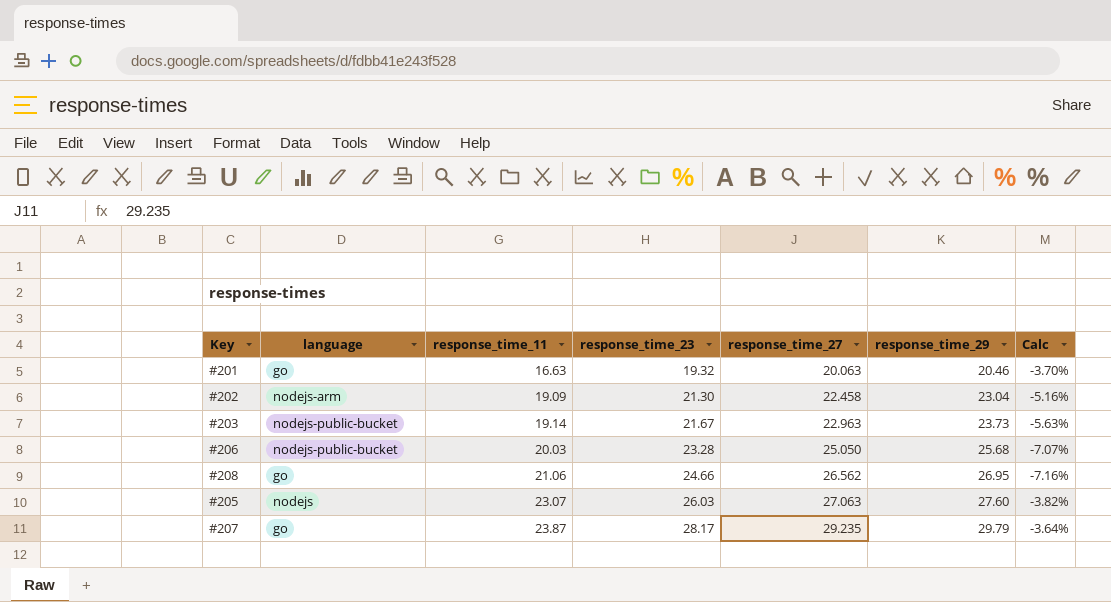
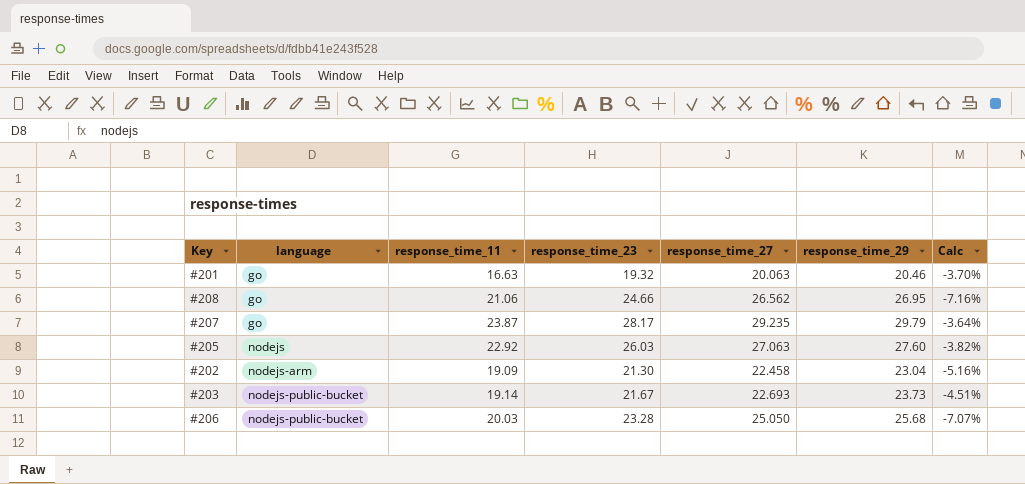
row order: response_time_11 ascending -> language ascending
#205 | response_time_11: 23.07 -> 22.92
#203 | response_time_27: 22.963 -> 22.693
#203 | Calc: -5.63% -> -4.51%

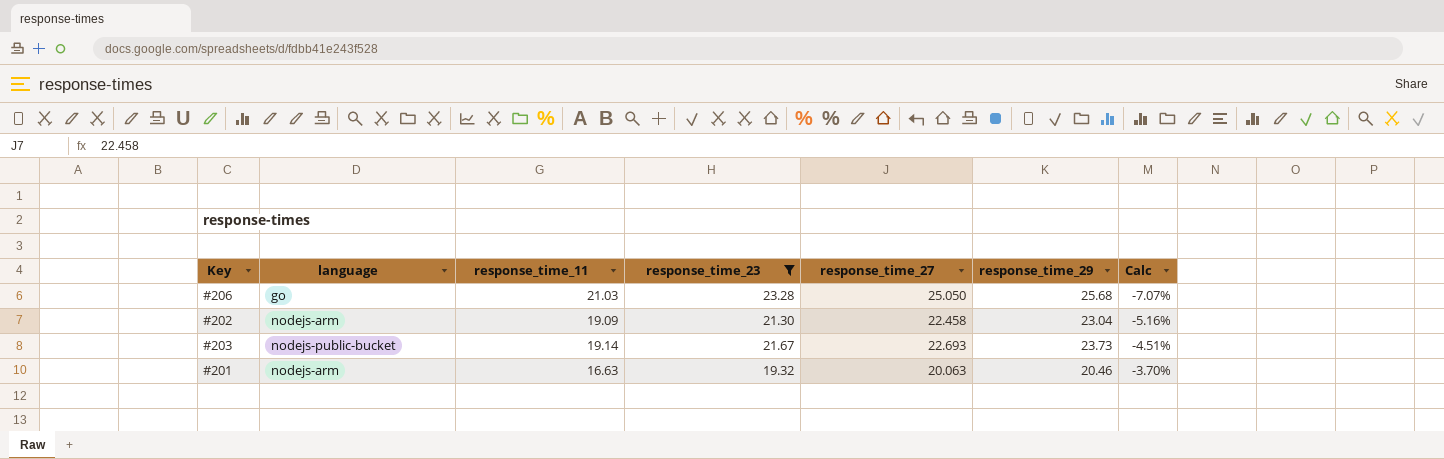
filter: none -> response_time_23 <= 23.28
row order: language ascending -> Calc ascending
#206 | language: nodejs-public-bucket -> go
#206 | response_time_11: 20.03 -> 21.03
#201 | language: go -> nodejs-arm

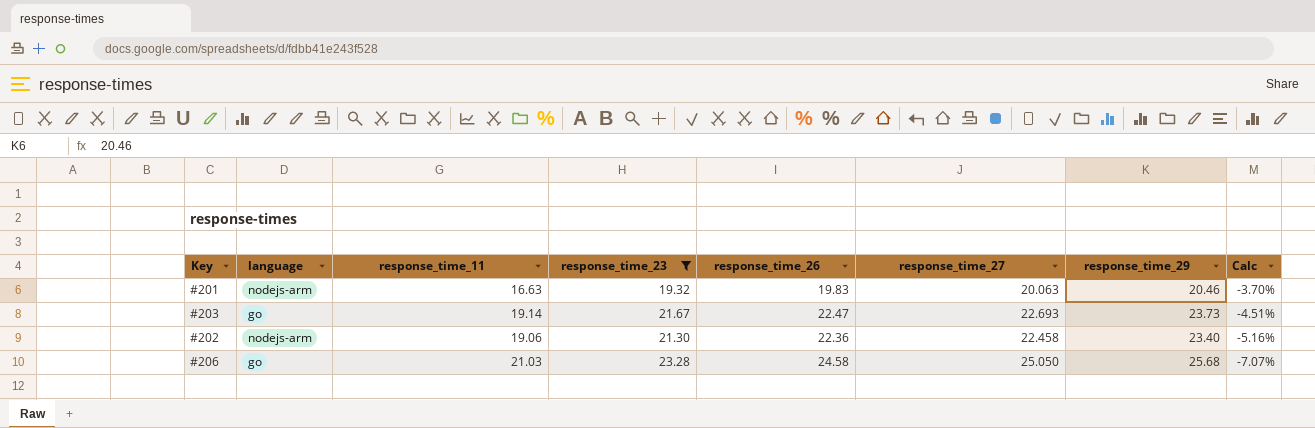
row order: Calc ascending -> Calc descending
column response_time_26 | position: none -> 5
#203 | language: nodejs-public-bucket -> go
#202 | response_time_11: 19.09 -> 19.06
#202 | response_time_29: 23.04 -> 23.40

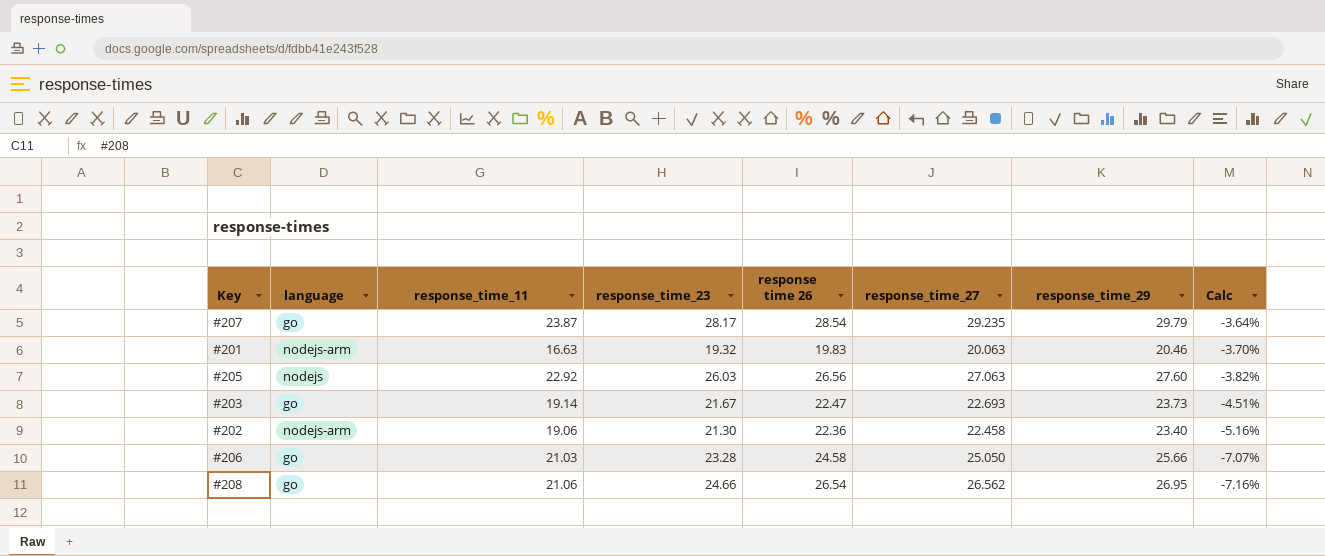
filter: response_time_23 <= 23.28 -> none
column name: response_time_26 -> response time 26
#206 | response_time_29: 25.68 -> 25.66

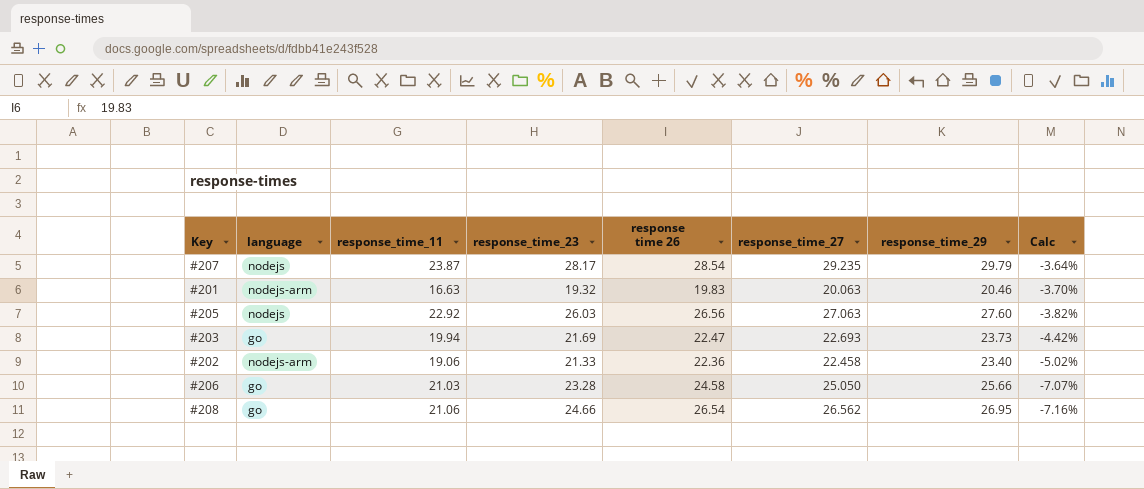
#207 | language: go -> nodejs
#203 | response_time_11: 19.14 -> 19.94
#203 | response_time_23: 21.67 -> 21.69
#203 | Calc: -4.51% -> -4.42%
#202 | response_time_23: 21.30 -> 21.33
#202 | Calc: -5.16% -> -5.02%

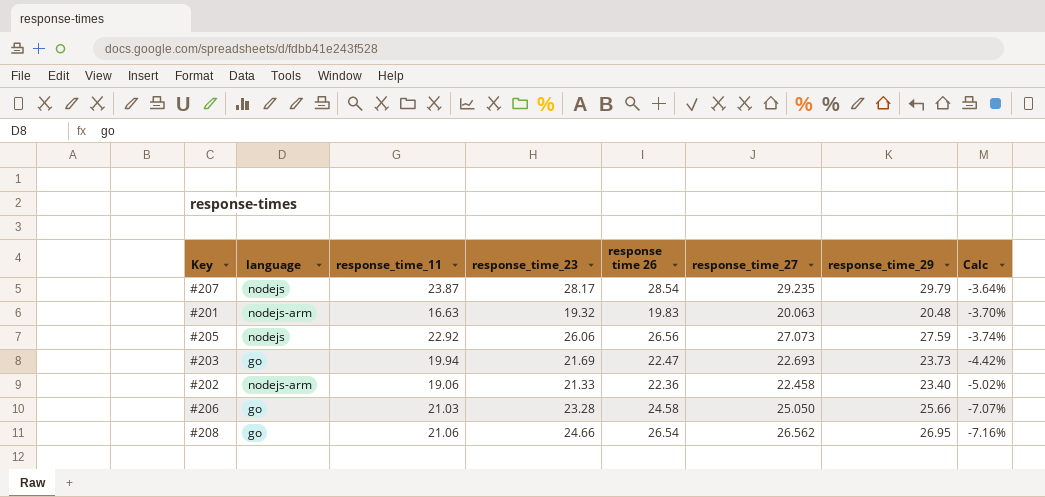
#201 | response_time_29: 20.46 -> 20.48
#205 | response_time_23: 26.03 -> 26.06
#205 | response_time_27: 27.063 -> 27.073
#205 | response_time_29: 27.60 -> 27.59
#205 | Calc: -3.82% -> -3.74%

